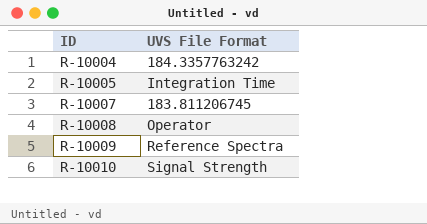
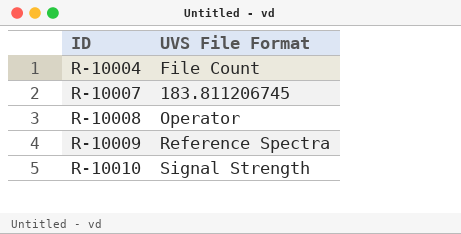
row R-10005: Integration Time -> none
R-10004 | UVS File Format: 184.3357763242 -> File Count

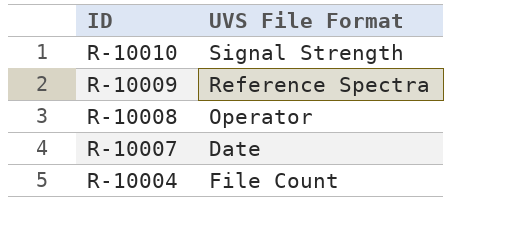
row order: ID ascending -> ID descending
R-10007 | UVS File Format: 183.811206745 -> Date

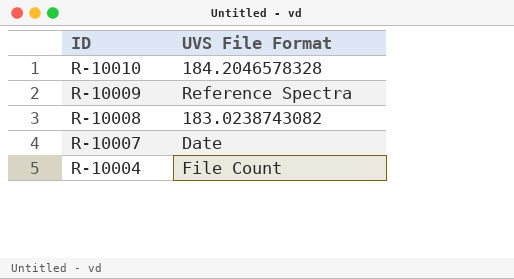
R-10010 | UVS File Format: Signal Strength -> 184.2046578328
R-10008 | UVS File Format: Operator -> 183.0238743082

